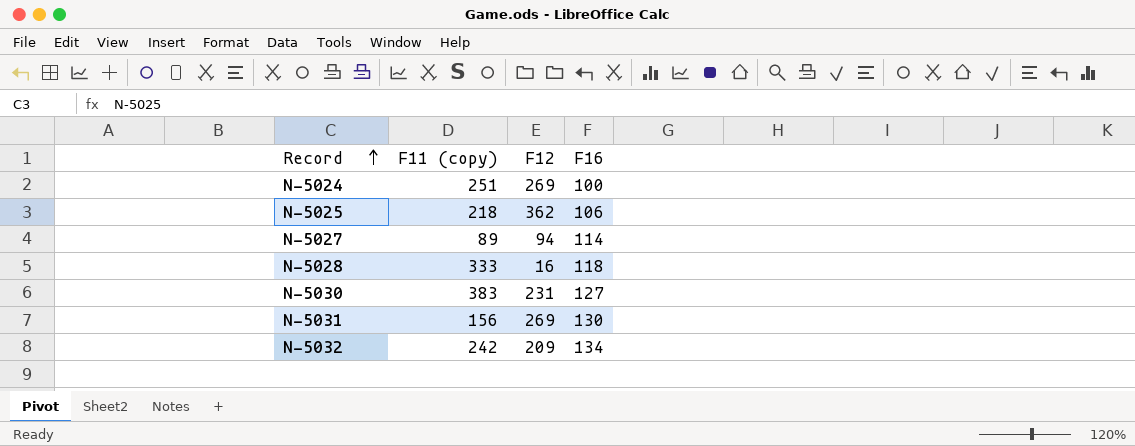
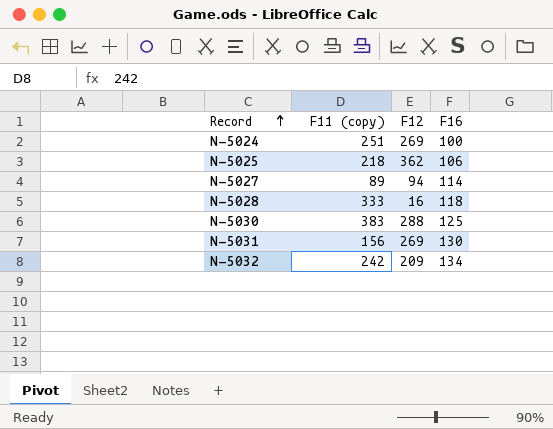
N-5030 | F12: 231 -> 288
N-5030 | F16: 127 -> 125

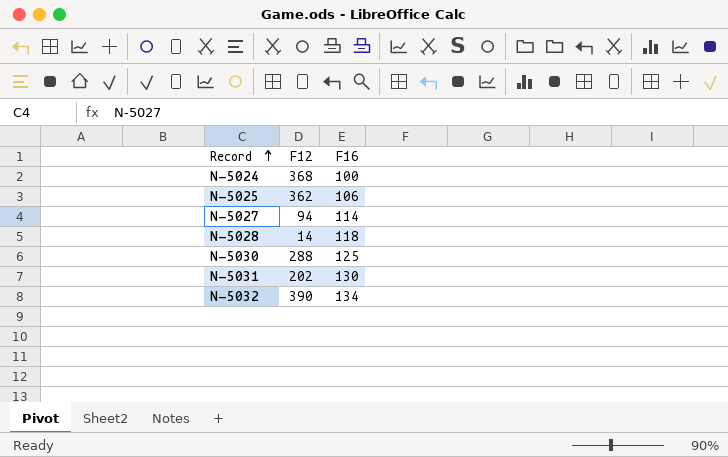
column F11 (copy) | position: 2 -> none
N-5024 | F12: 269 -> 368
N-5028 | F12: 16 -> 14
N-5031 | F12: 269 -> 202
N-5032 | F12: 209 -> 390

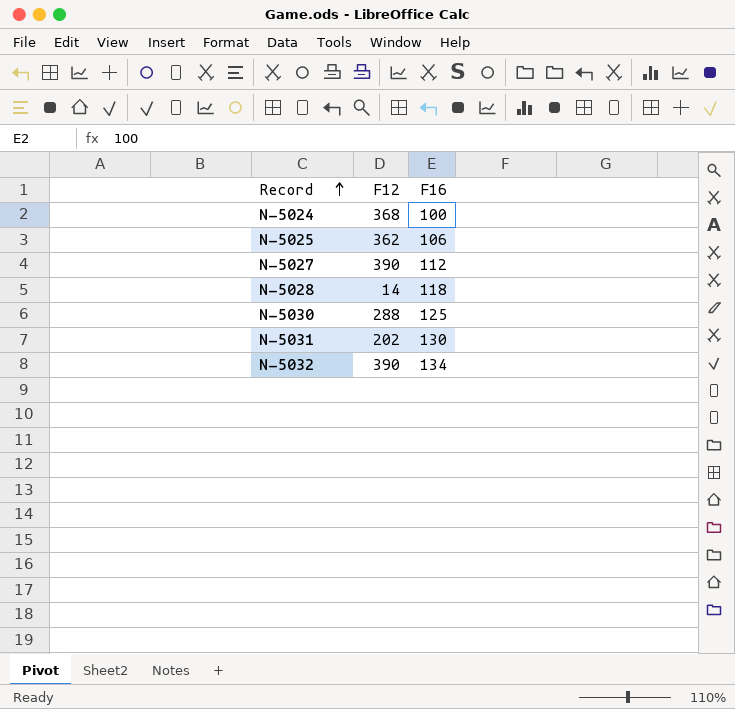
N-5027 | F12: 94 -> 390
N-5027 | F16: 114 -> 112

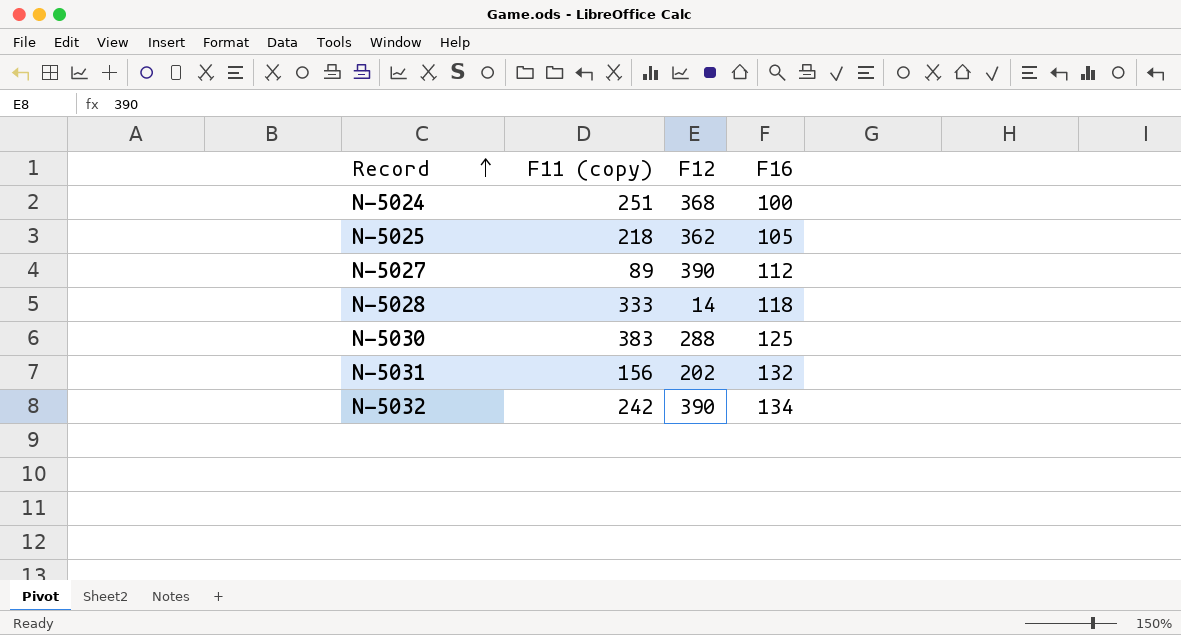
column F11 (copy) | position: none -> 2
N-5025 | F16: 106 -> 105
N-5031 | F16: 130 -> 132

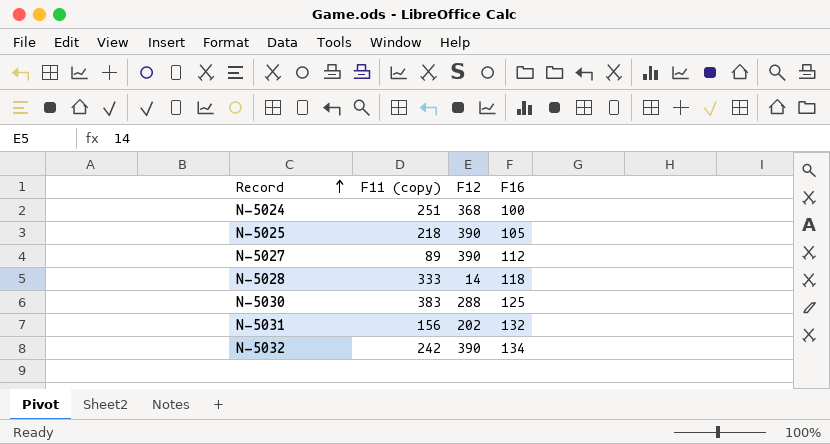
N-5025 | F12: 362 -> 390

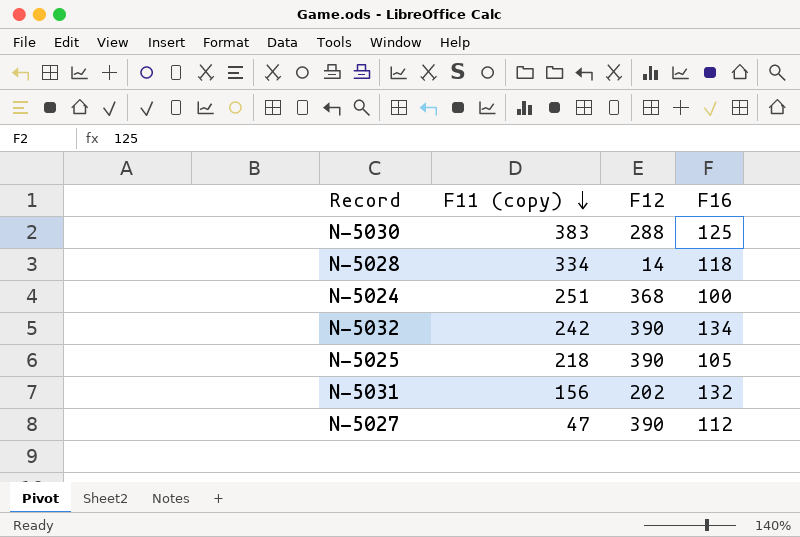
row order: Record ascending -> F11 (copy) descending
N-5028 | F11 (copy): 333 -> 334
N-5027 | F11 (copy): 89 -> 47

